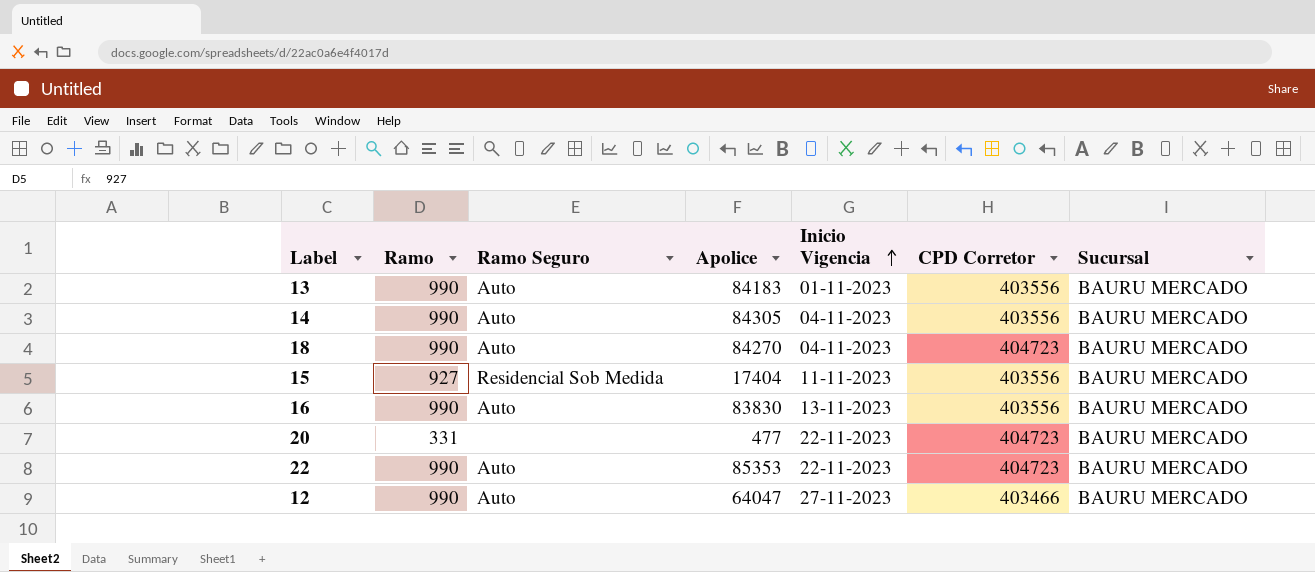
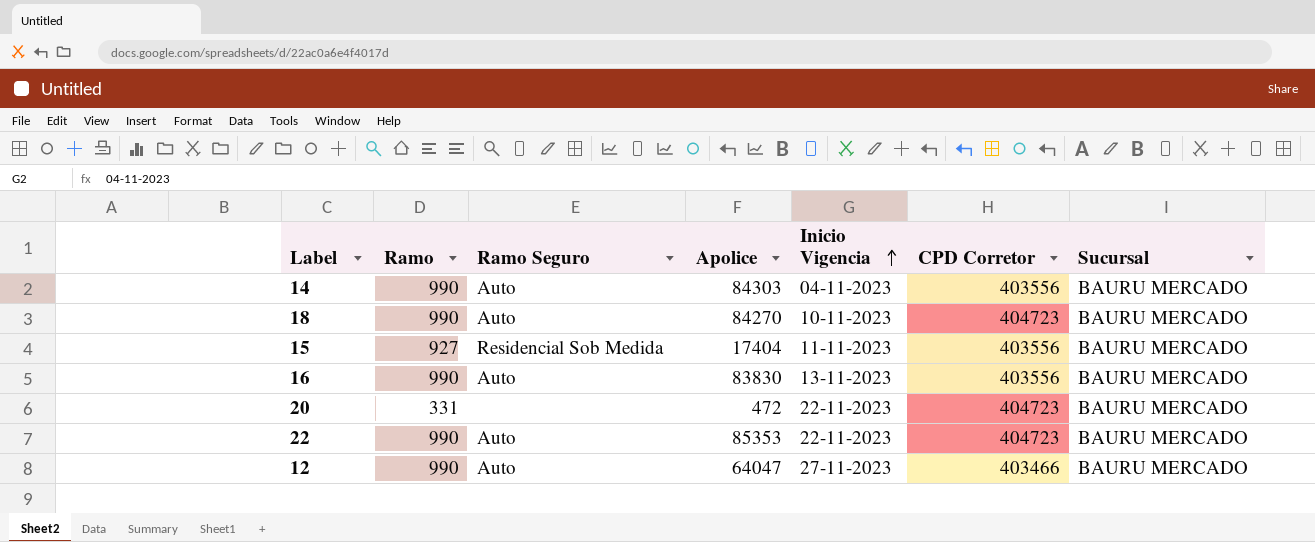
row 13: 990 | Auto | 84183 | 01-11-2023 | 403556 | BAURU MERCADO -> none
14 | Apolice: 84305 -> 84303
18 | Inicio Vigencia: 04-11-2023 -> 10-11-2023
20 | Apolice: 477 -> 472

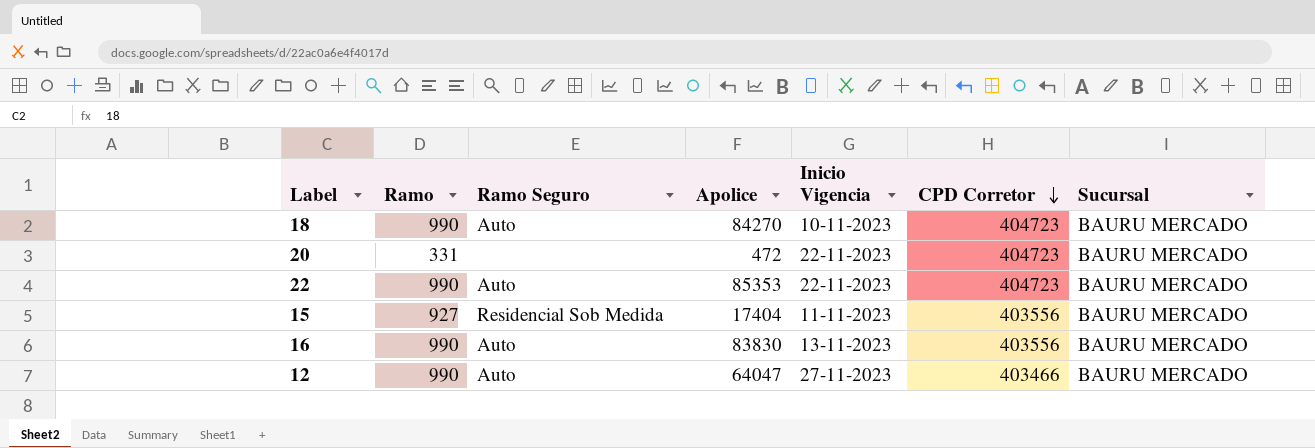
row order: Inicio Vigencia ascending -> CPD Corretor descending
row 14: 990 | Auto | 84303 | 04-11-2023 | 403556 | BAURU MERCADO -> none

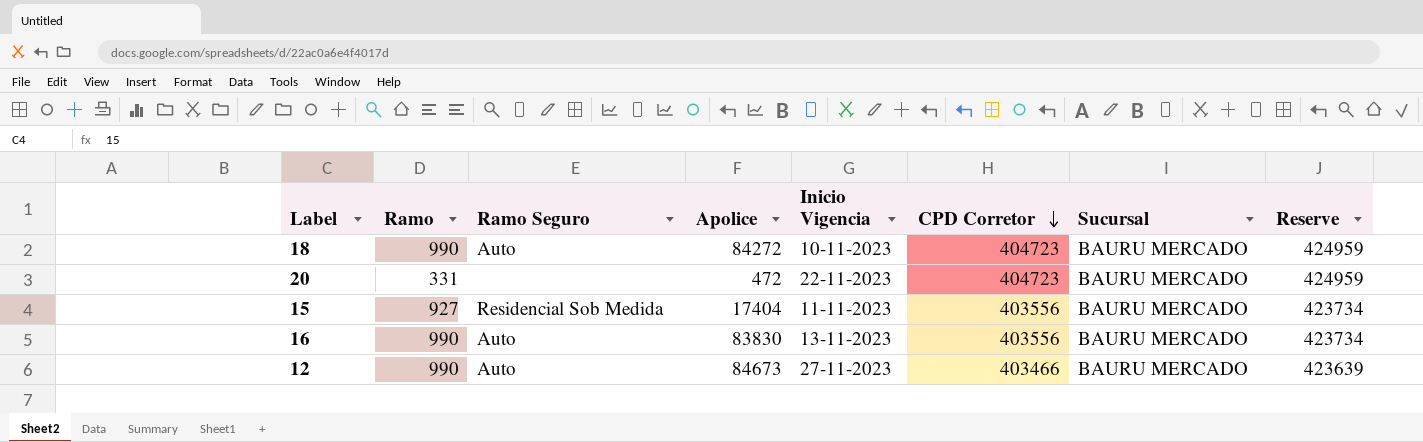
column Reserve | formula: none -> [CPD Corretor] * 1.05
row 22: 990 | Auto | 85353 | 22-11-2023 | 404723 | BAURU MERCADO -> none
18 | Apolice: 84270 -> 84272
12 | Apolice: 64047 -> 84673

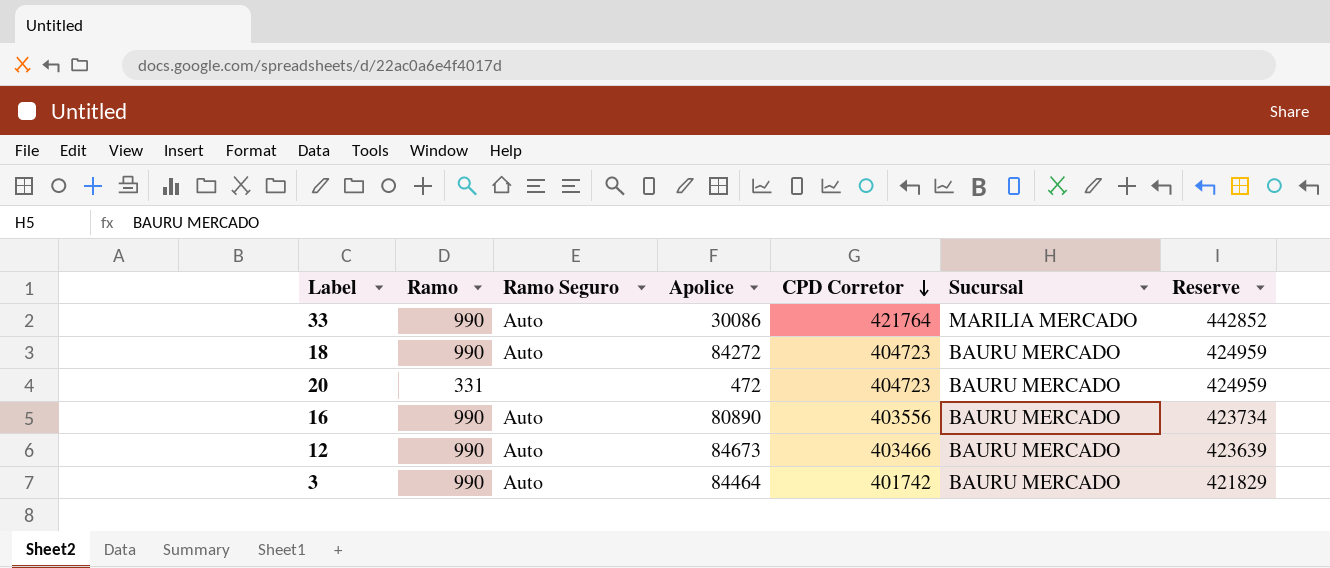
column Inicio Vigencia | position: 5 -> none
row 15: 927 | Residencial Sob Medida | 17404 | 11-11-2023 | 403556 | BAURU MERCADO | 423734 -> none
row 33: none -> 990 | Auto | 30086 | 421764 | MARILIA MERCADO | 442852
16 | Apolice: 83830 -> 80890
row 3: none -> 990 | Auto | 84464 | 401742 | BAURU MERCADO | 421829

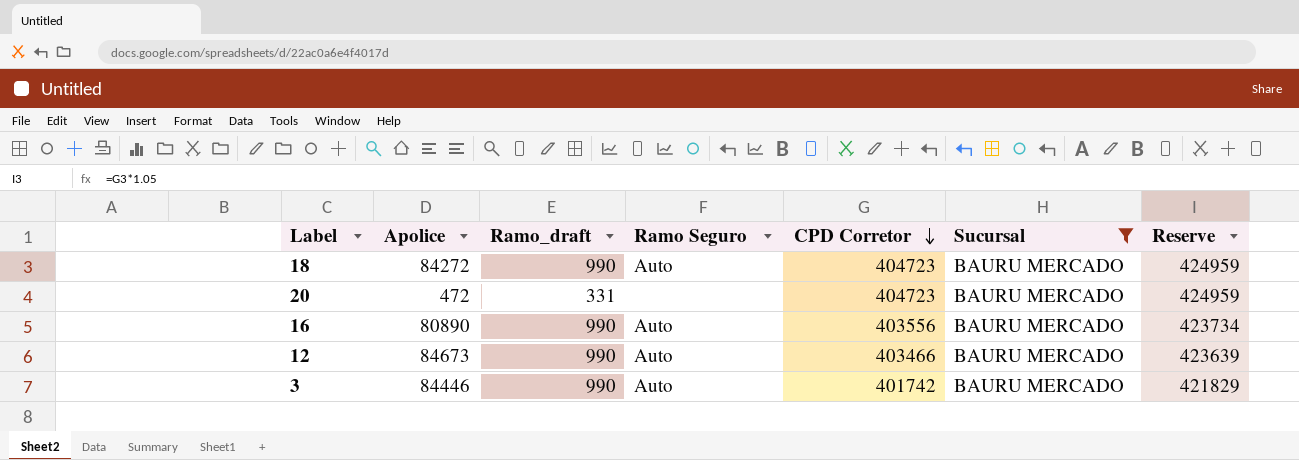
filter: none -> Sucursal = BAURU MERCADO
column Apolice | position: 4 -> 2
column name: Ramo -> Ramo_draft
3 | Apolice: 84464 -> 84446

